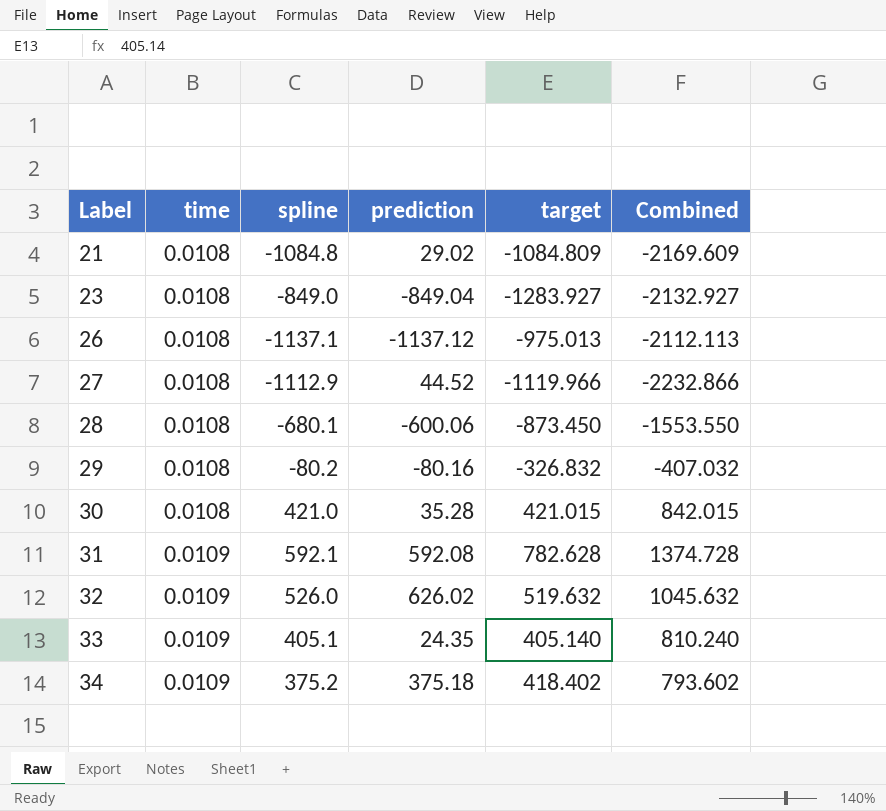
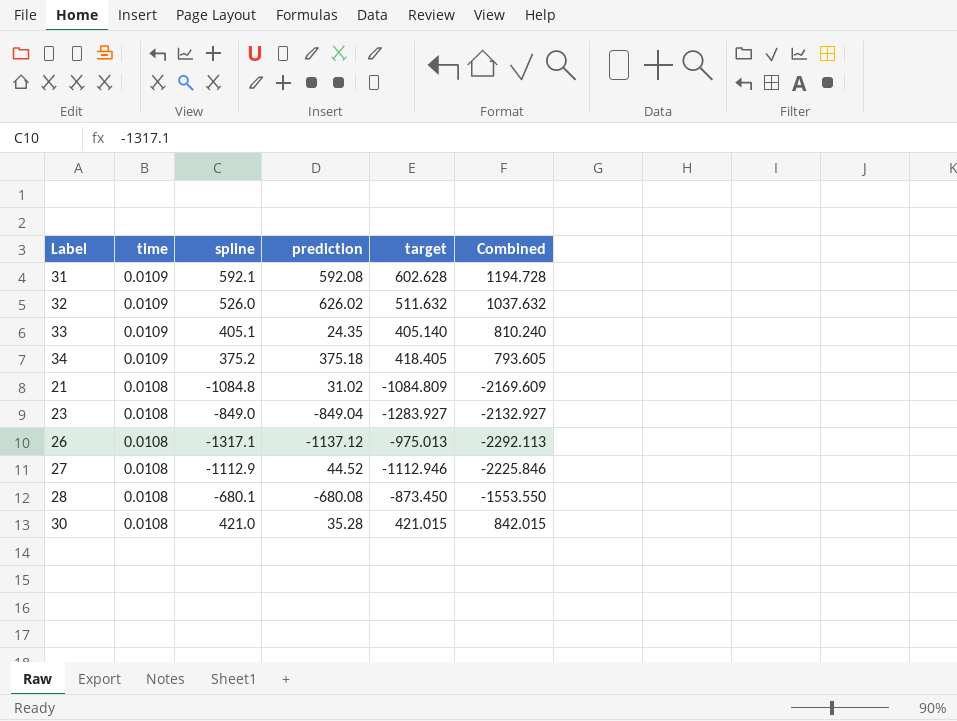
row order: Label ascending -> time descending
row 29: 0.0108 | -80.2 | -80.16 | -326.832 | -407.032 -> none
31 | target: 782.628 -> 602.628
31 | Combined: 1374.728 -> 1194.728
32 | target: 519.632 -> 511.632
32 | Combined: 1045.632 -> 1037.632
34 | target: 418.402 -> 418.405
34 | Combined: 793.602 -> 793.605
21 | prediction: 29.02 -> 31.02
26 | spline: -1137.1 -> -1317.1
26 | Combined: -2112.113 -> -2292.113
27 | target: -1119.966 -> -1112.946
27 | Combined: -2232.866 -> -2225.846
28 | prediction: -600.06 -> -680.08

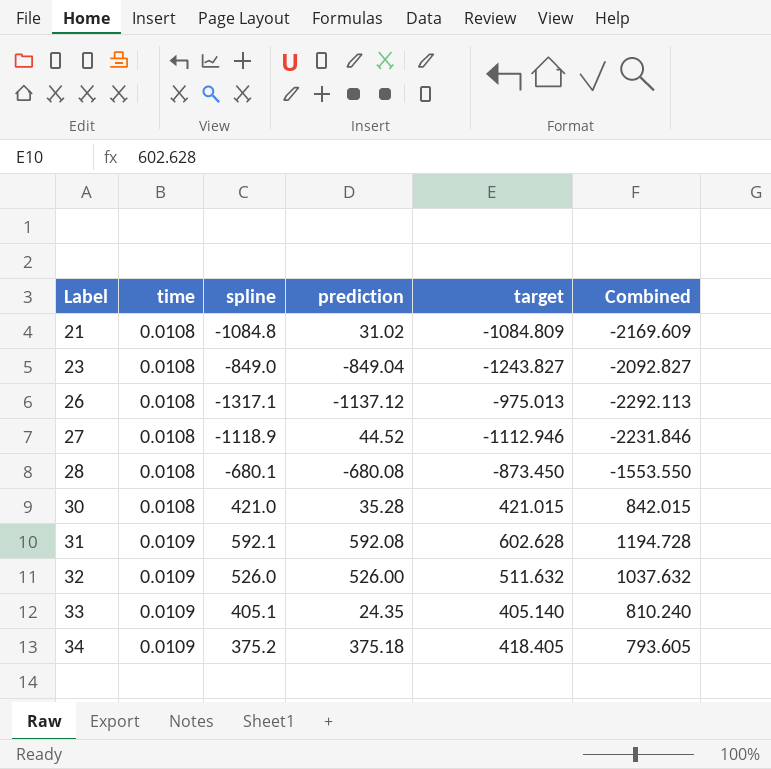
row order: time descending -> Label ascending
23 | target: -1283.927 -> -1243.827
23 | Combined: -2132.927 -> -2092.827
27 | spline: -1112.9 -> -1118.9
27 | Combined: -2225.846 -> -2231.846
32 | prediction: 626.02 -> 526.00

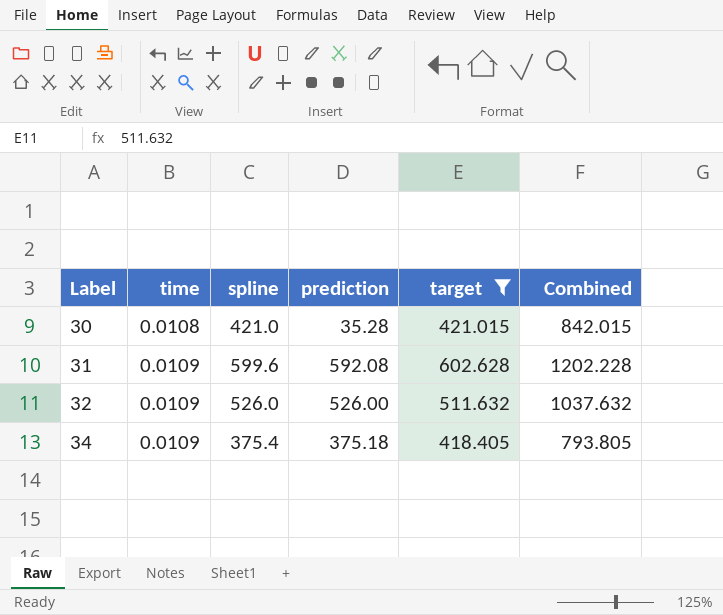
filter: none -> target >= 418.405
31 | spline: 592.1 -> 599.6
31 | Combined: 1194.728 -> 1202.228
34 | spline: 375.2 -> 375.4
34 | Combined: 793.605 -> 793.805

